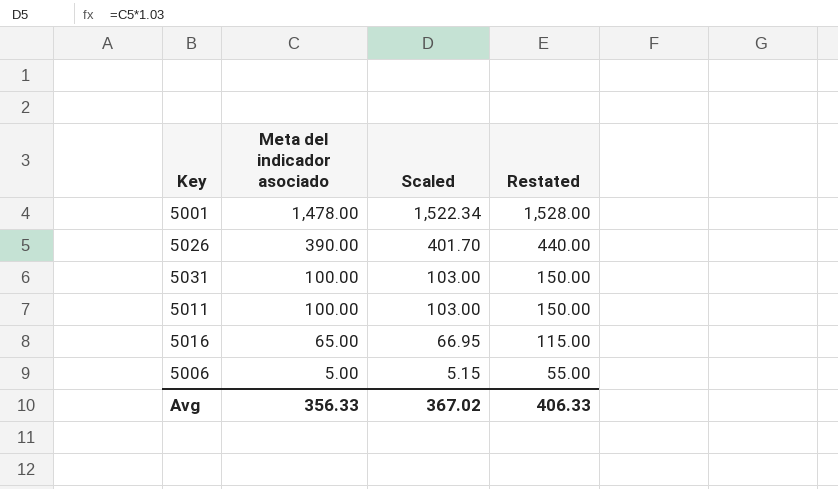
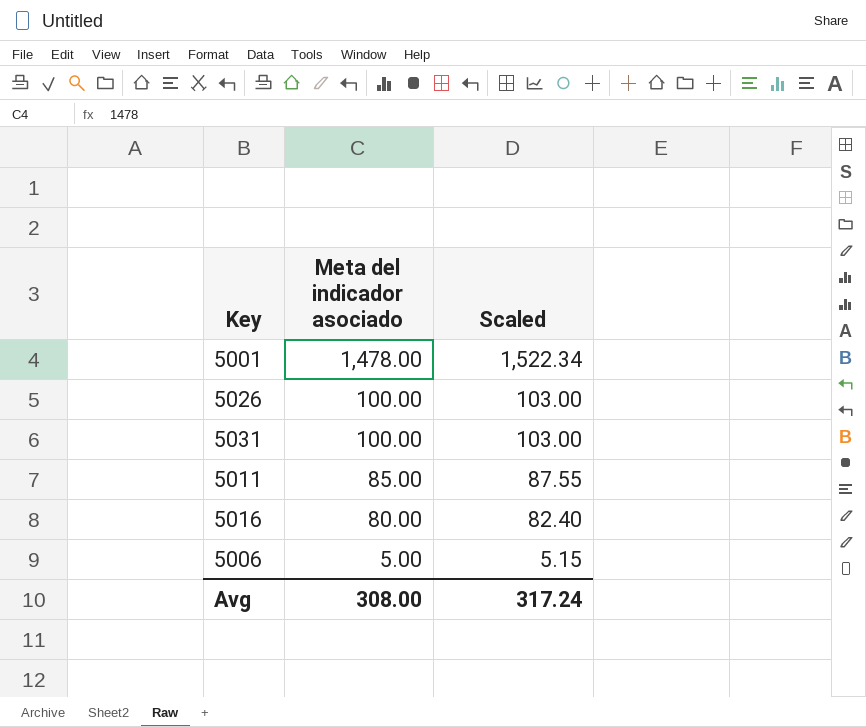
column Restated | formula: [Meta del indicador asociado] + 50 -> none
5026 | Meta del indicador asociado: 390.00 -> 100.00
5026 | Scaled: 401.70 -> 103.00
5011 | Meta del indicador asociado: 100.00 -> 85.00
5011 | Scaled: 103.00 -> 87.55
5016 | Meta del indicador asociado: 65.00 -> 80.00
5016 | Scaled: 66.95 -> 82.40
Avg | Meta del indicador asociado: 356.33 -> 308.00
Avg | Scaled: 367.02 -> 317.24

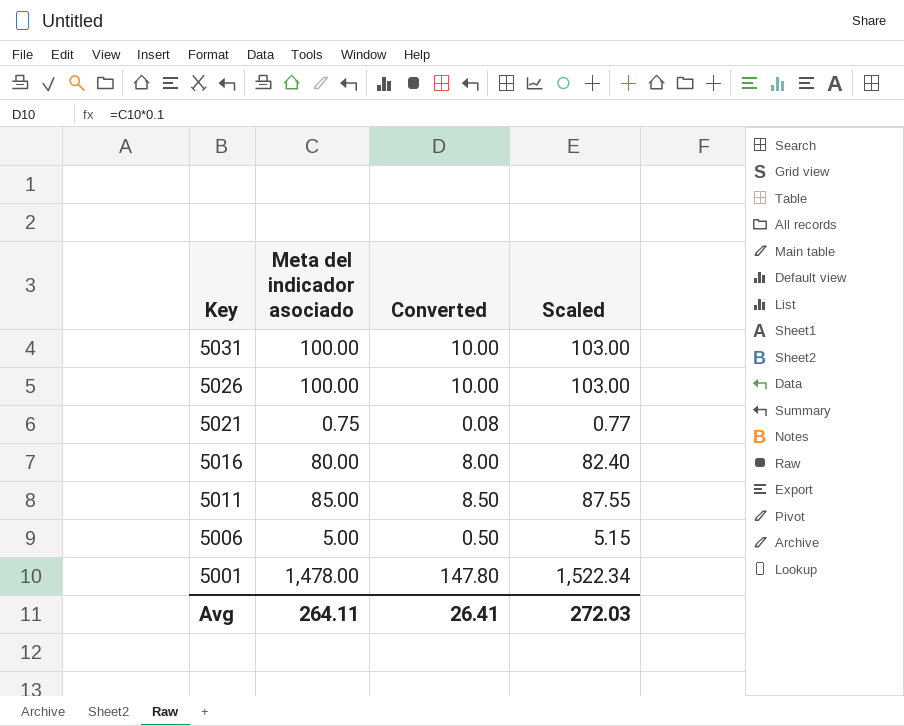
row order: Meta del indicador asociado descending -> Key descending
column Converted | formula: none -> [Meta del indicador asociado] * 0.1
row 5021: none -> 0.75 | 0.08 | 0.77
Avg | Meta del indicador asociado: 308.00 -> 264.11
Avg | Scaled: 317.24 -> 272.03

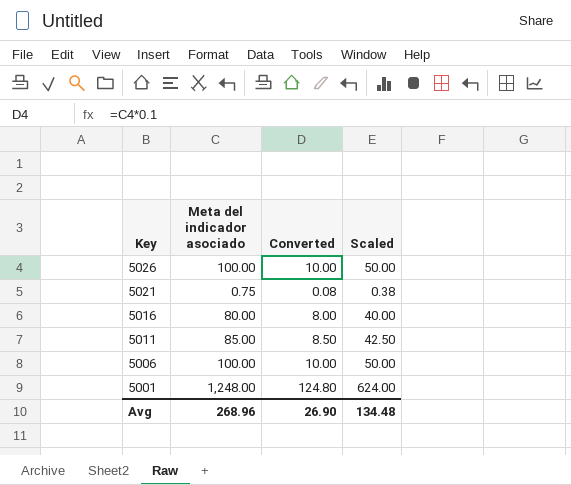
column Scaled | formula: [Meta del indicador asociado] * 1.03 -> [Meta del indicador asociado] * 0.5
row 5031: 100.00 | 10.00 | 103.00 -> none
5006 | Meta del indicador asociado: 5.00 -> 100.00
5006 | Converted: 0.50 -> 10.00
5001 | Meta del indicador asociado: 1,478.00 -> 1,248.00
5001 | Converted: 147.80 -> 124.80
Avg | Meta del indicador asociado: 264.11 -> 268.96
Avg | Converted: 26.41 -> 26.90
Avg | Scaled: 272.03 -> 134.48

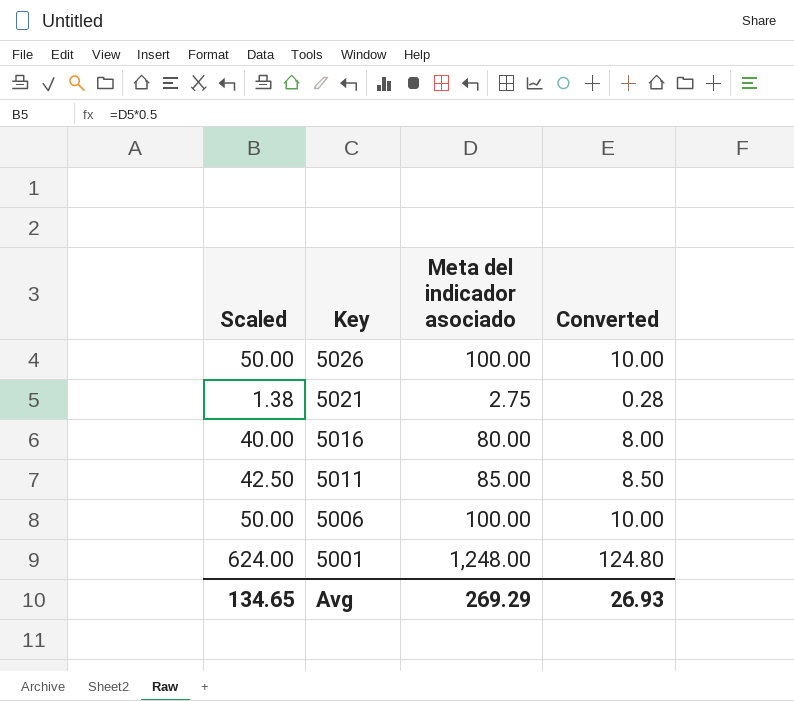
column Scaled | position: 4 -> 1
5021 | Scaled: 0.38 -> 1.38
5021 | Meta del indicador asociado: 0.75 -> 2.75
5021 | Converted: 0.08 -> 0.28
Avg | Scaled: 134.48 -> 134.65
Avg | Meta del indicador asociado: 268.96 -> 269.29
Avg | Converted: 26.90 -> 26.93

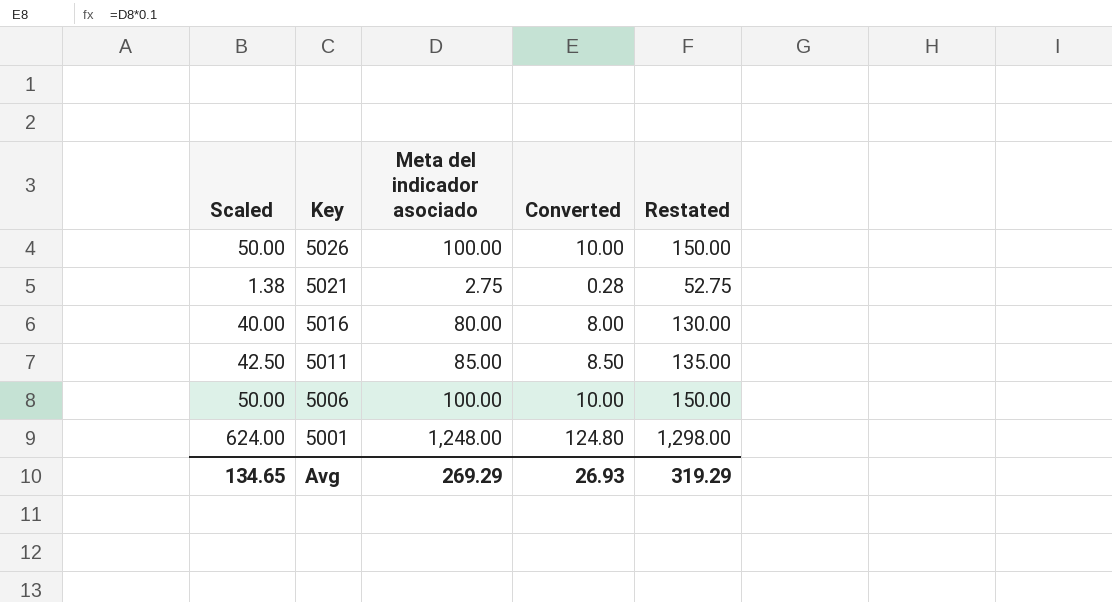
column Restated | formula: none -> [Meta del indicador asociado] + 50

